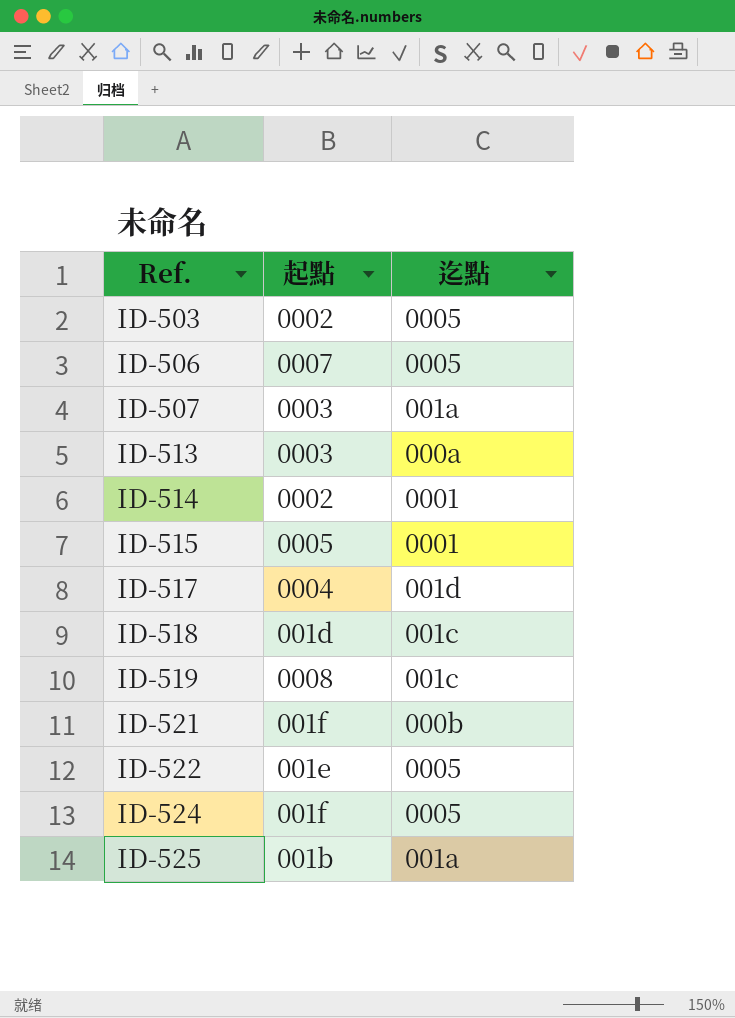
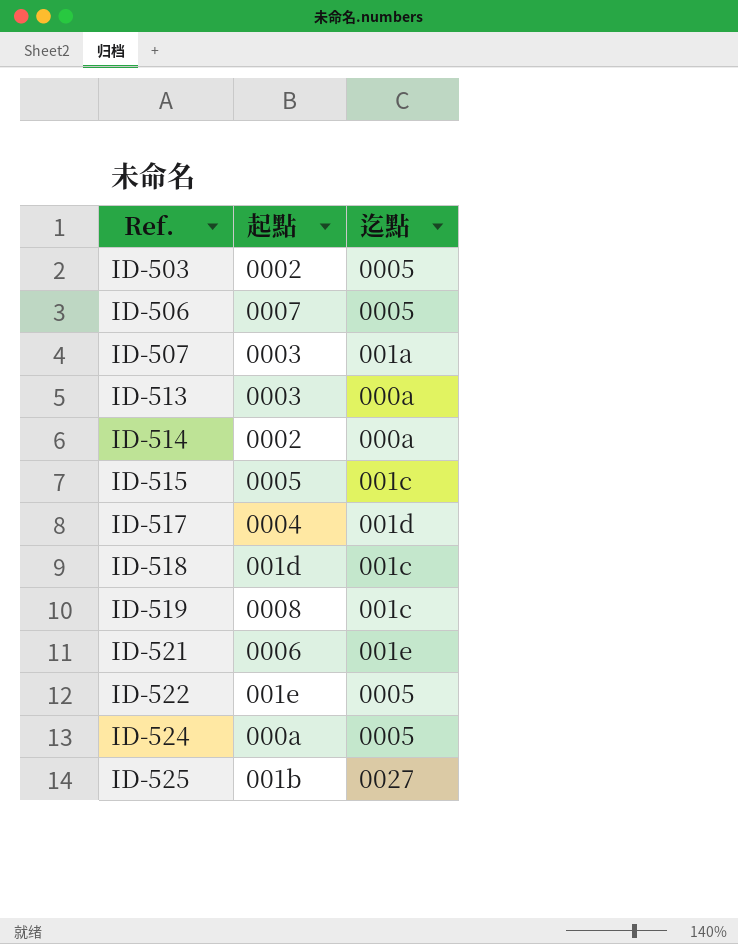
ID-514 | 迄點: 0001 -> 000a
ID-515 | 迄點: 0001 -> 001c
ID-521 | 起點: 001f -> 0006
ID-521 | 迄點: 000b -> 001e
ID-524 | 起點: 001f -> 000a
ID-525 | 迄點: 001a -> 0027

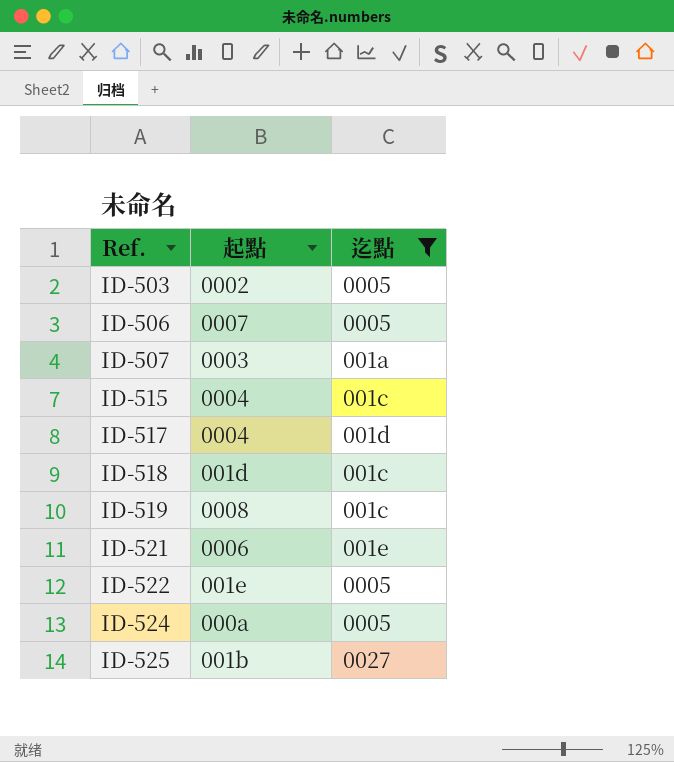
filter: none -> 迄點 != 000a
ID-515 | 起點: 0005 -> 0004

